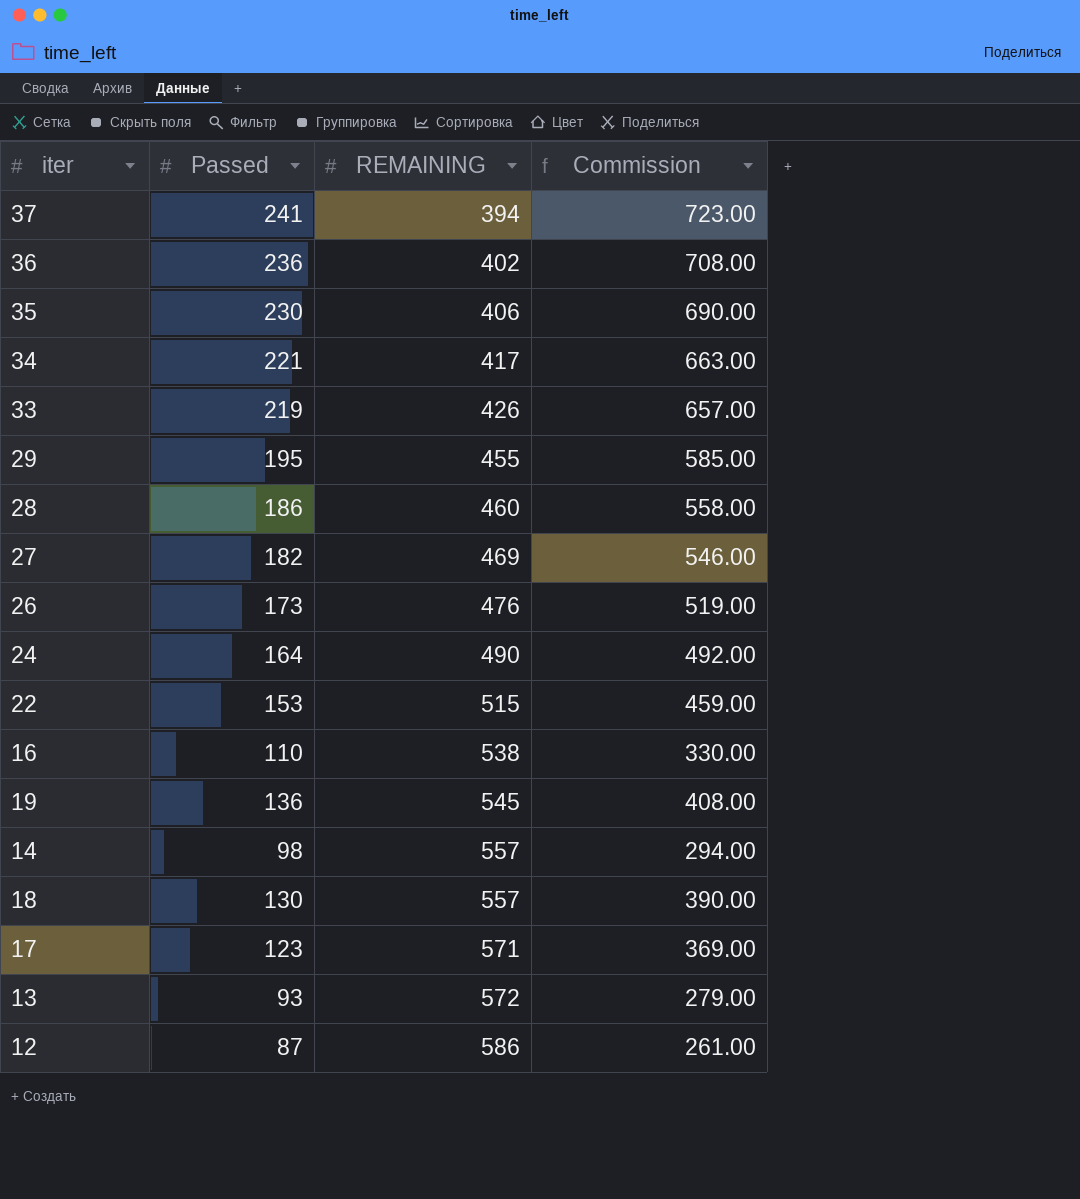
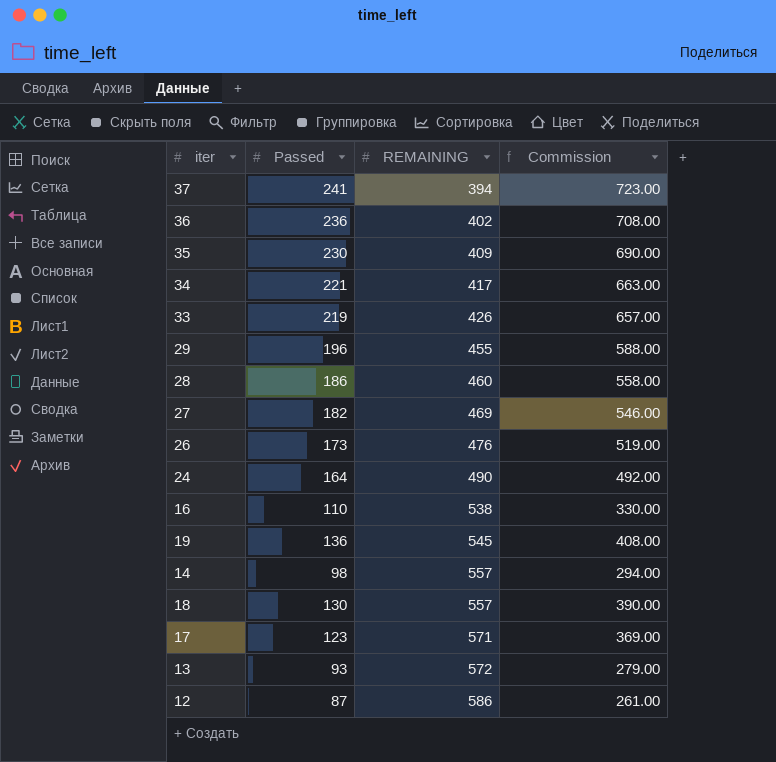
row 22: 153 | 515 | 459.00 -> none
35 | REMAINING: 406 -> 409
29 | Passed: 195 -> 196
29 | Commission: 585.00 -> 588.00

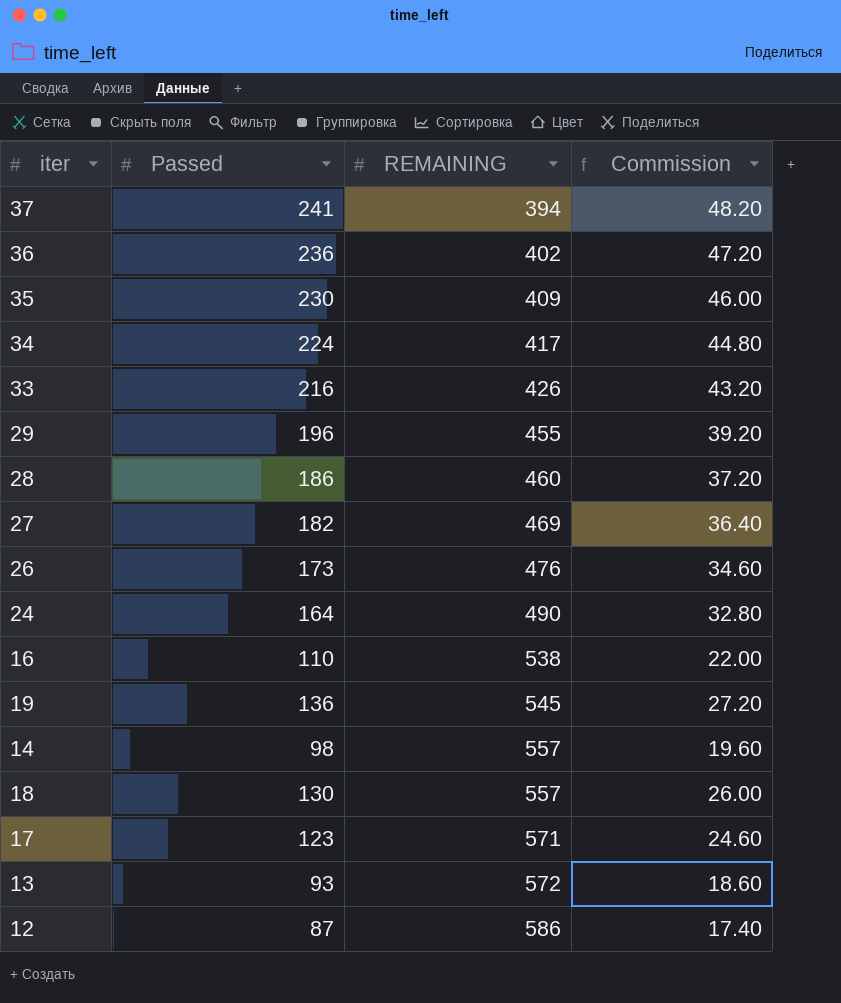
column Commission | formula: [Passed] * 3 -> [Passed] * 0.2
34 | Passed: 221 -> 224
33 | Passed: 219 -> 216

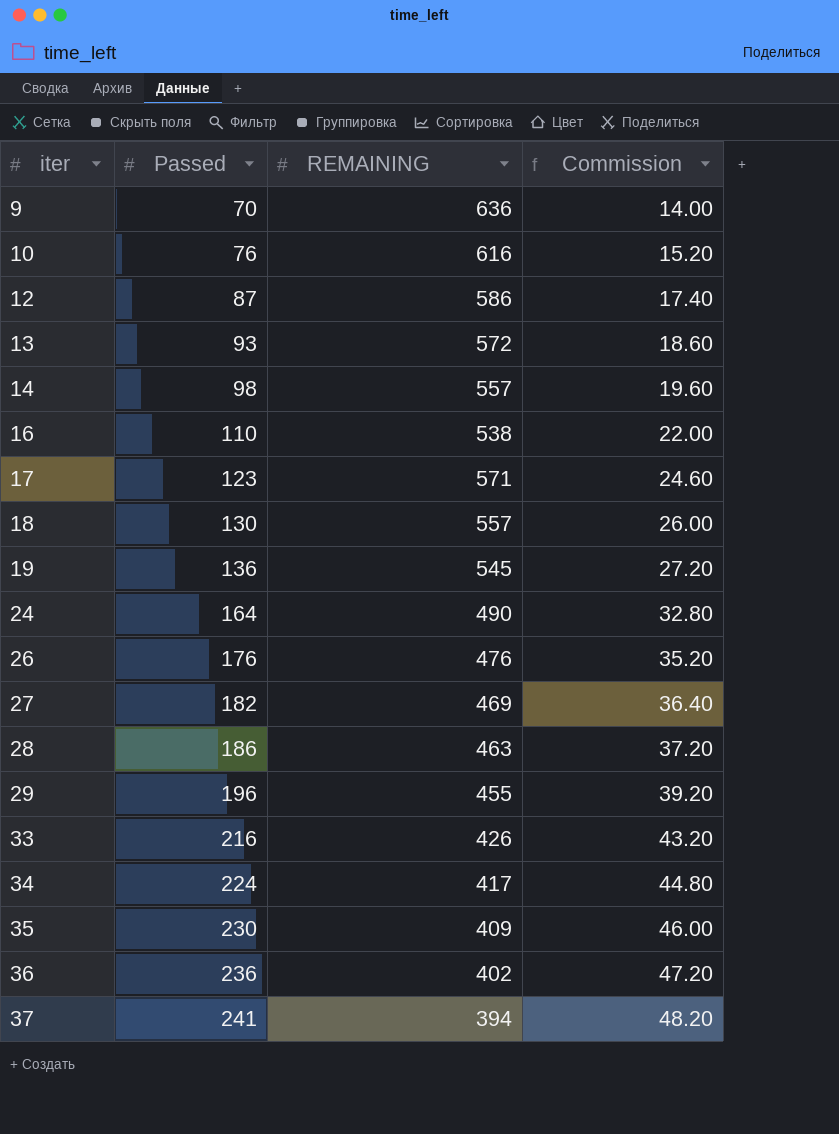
row order: REMAINING ascending -> iter ascending
row 9: none -> 70 | 636 | 14.00
row 10: none -> 76 | 616 | 15.20
26 | Passed: 173 -> 176
26 | Commission: 34.60 -> 35.20
28 | REMAINING: 460 -> 463

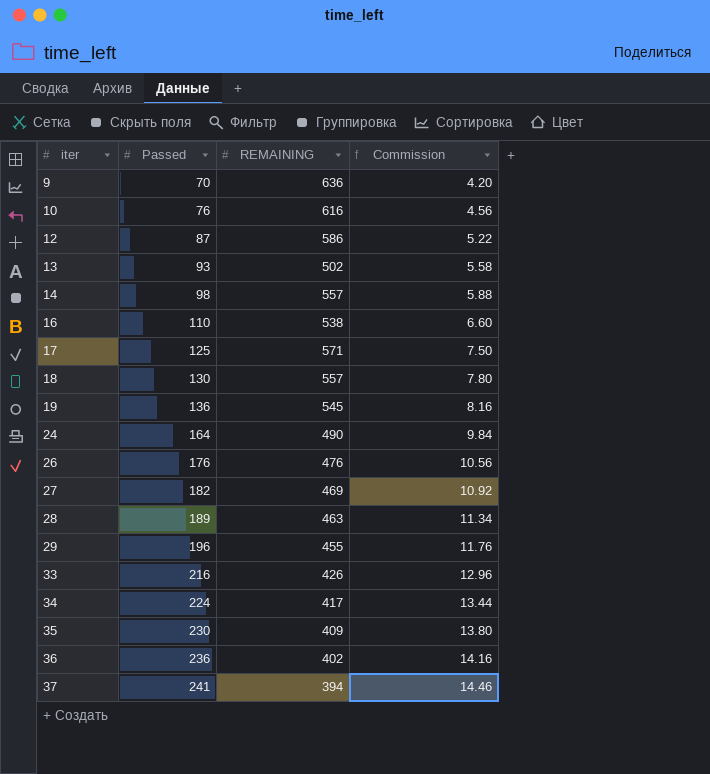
column Commission | formula: [Passed] * 0.2 -> [Passed] * 0.06
13 | REMAINING: 572 -> 502
17 | Passed: 123 -> 125
28 | Passed: 186 -> 189

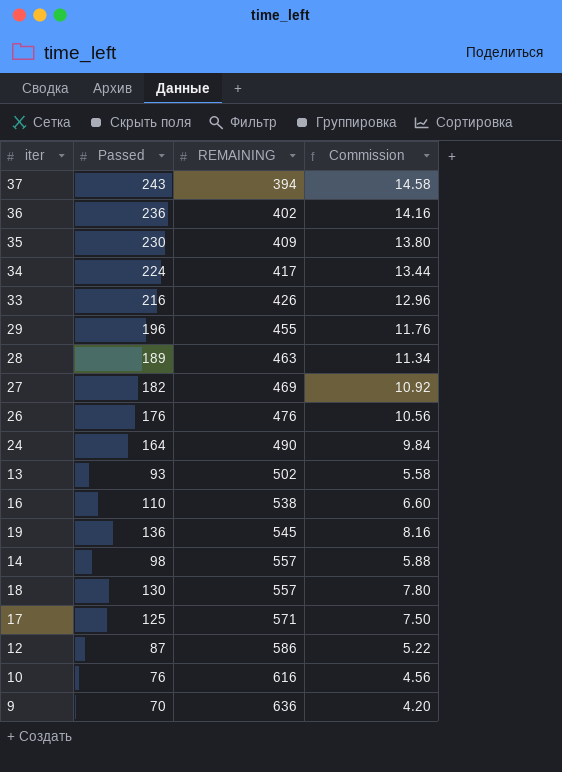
row order: iter ascending -> REMAINING ascending
37 | Passed: 241 -> 243
37 | Commission: 14.46 -> 14.58

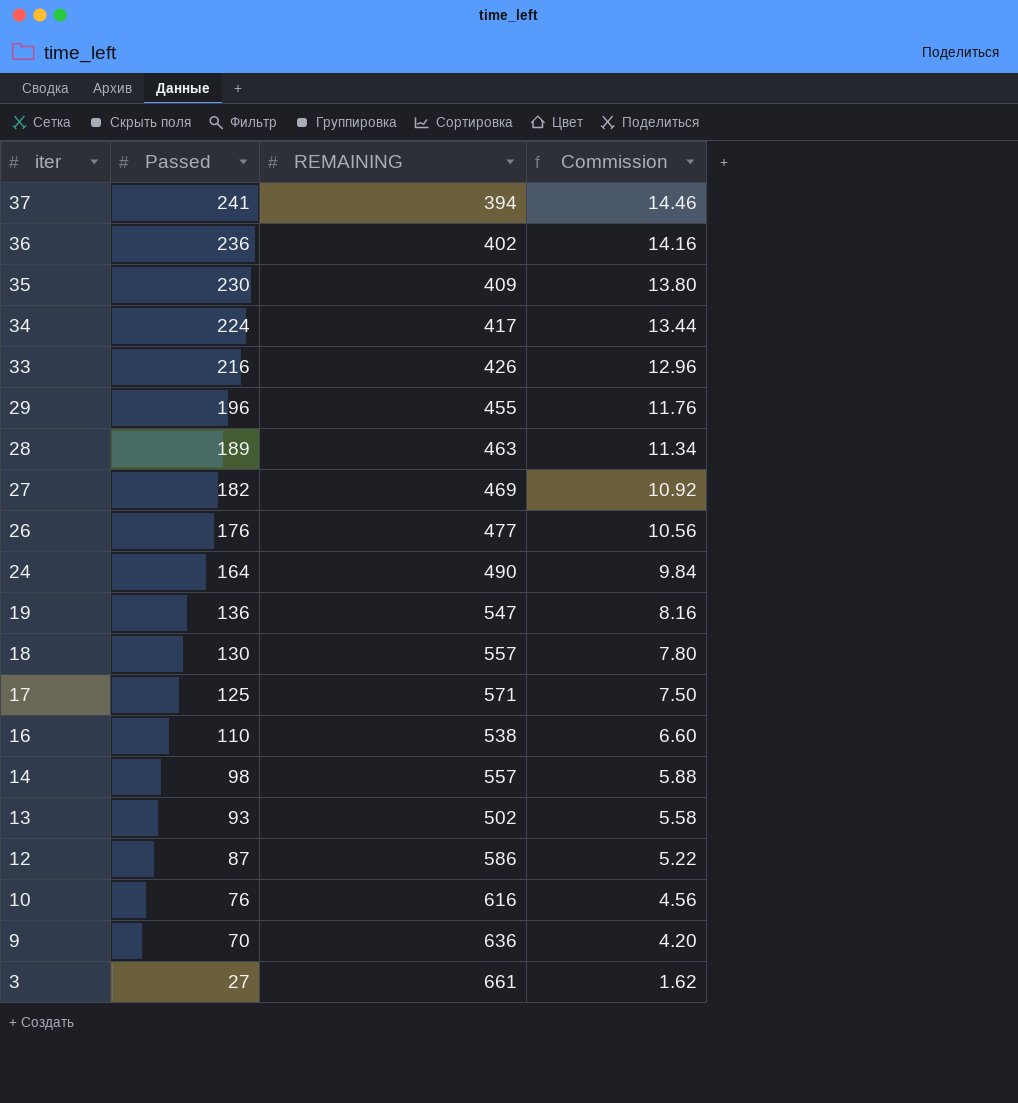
row order: REMAINING ascending -> iter descending
37 | Passed: 243 -> 241
37 | Commission: 14.58 -> 14.46
26 | REMAINING: 476 -> 477
19 | REMAINING: 545 -> 547
row 3: none -> 27 | 661 | 1.62

